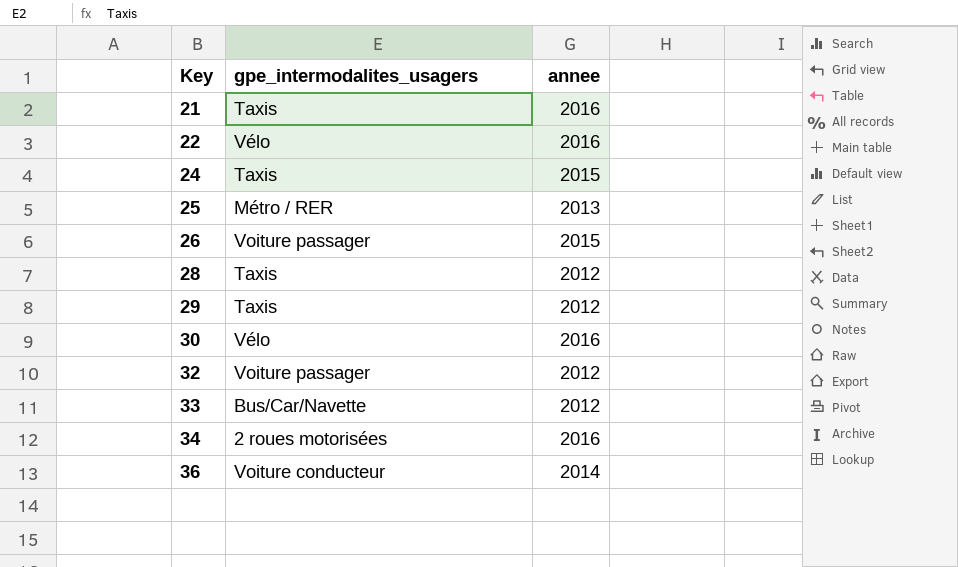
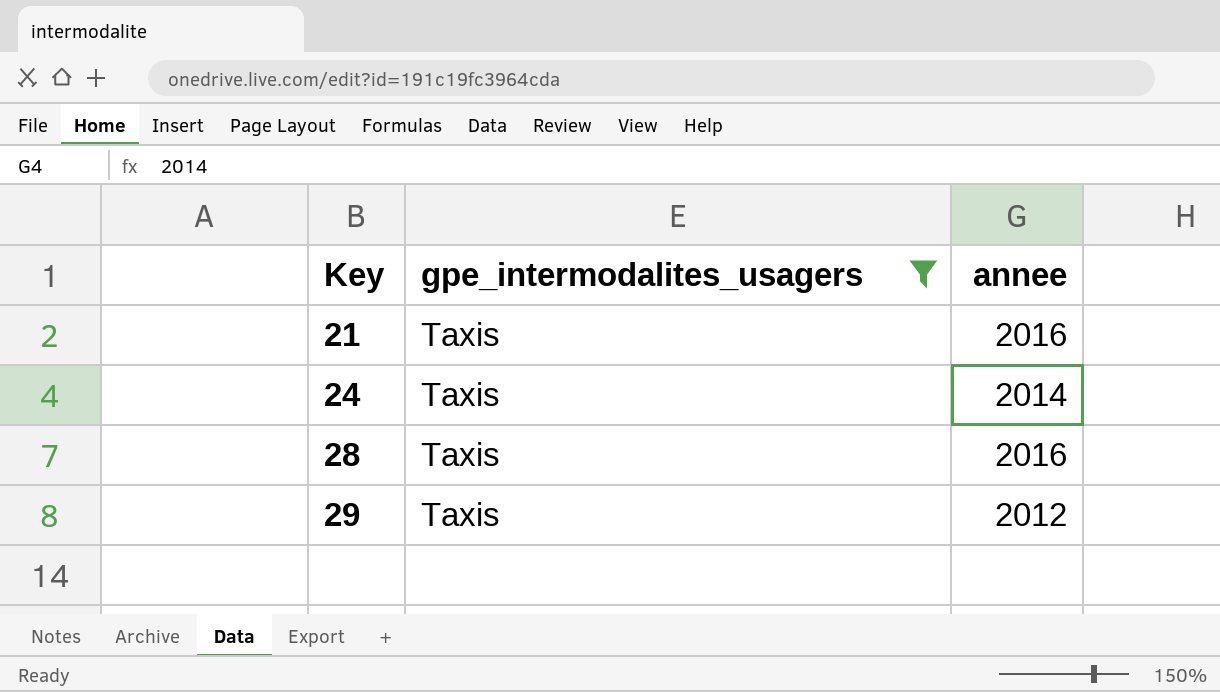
filter: none -> gpe_intermodalites_usagers = Taxis
24 | annee: 2015 -> 2014
28 | annee: 2012 -> 2016

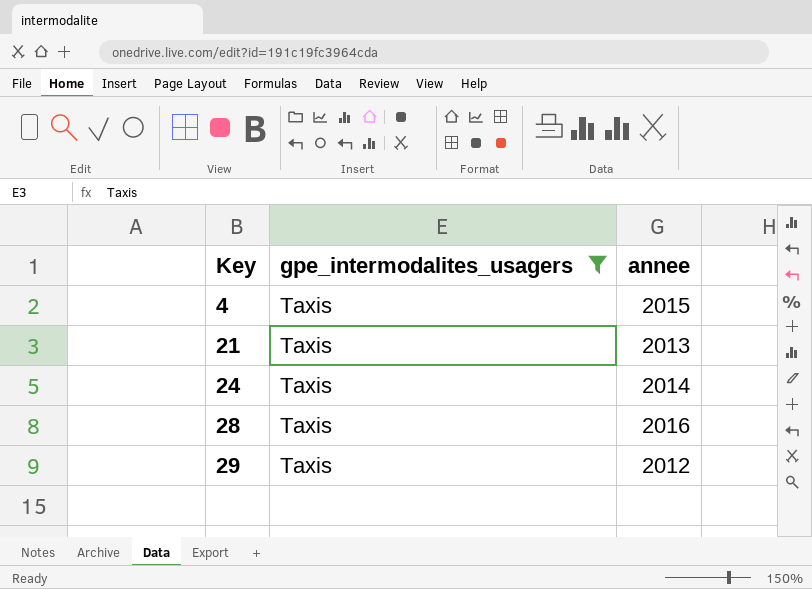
row 4: none -> Taxis | 2015
21 | annee: 2016 -> 2013

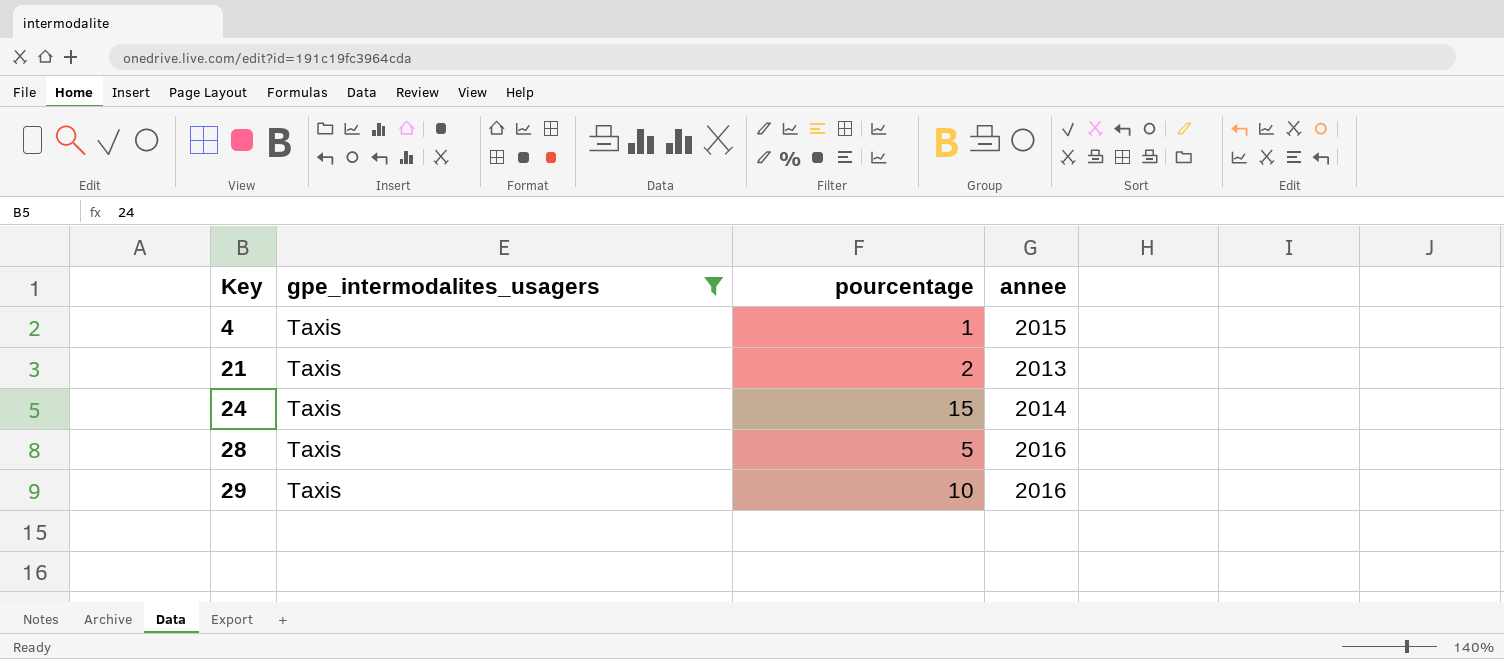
column pourcentage | position: none -> 3
29 | annee: 2012 -> 2016

